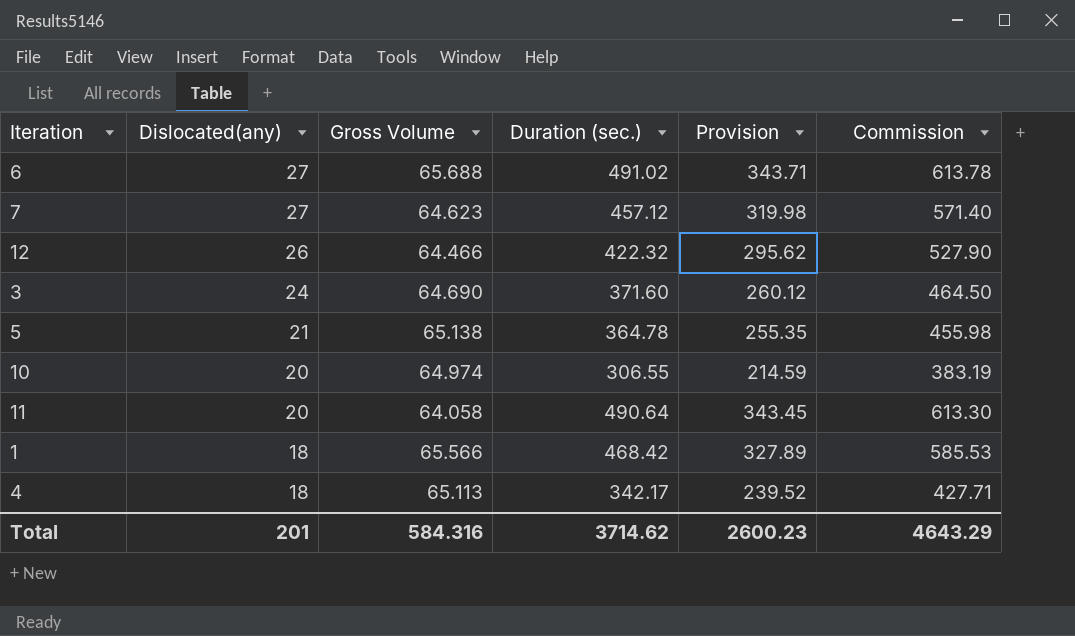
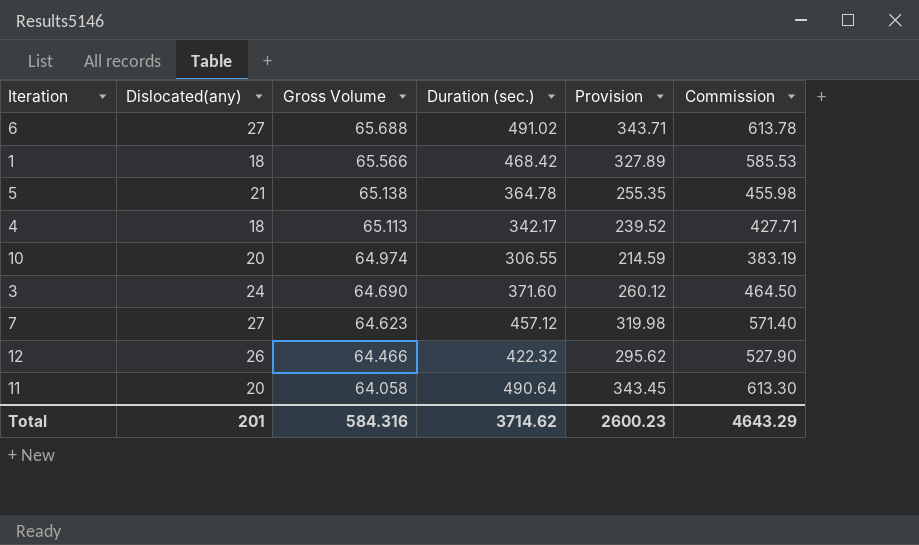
row order: Dislocated(any) descending -> Gross Volume descending

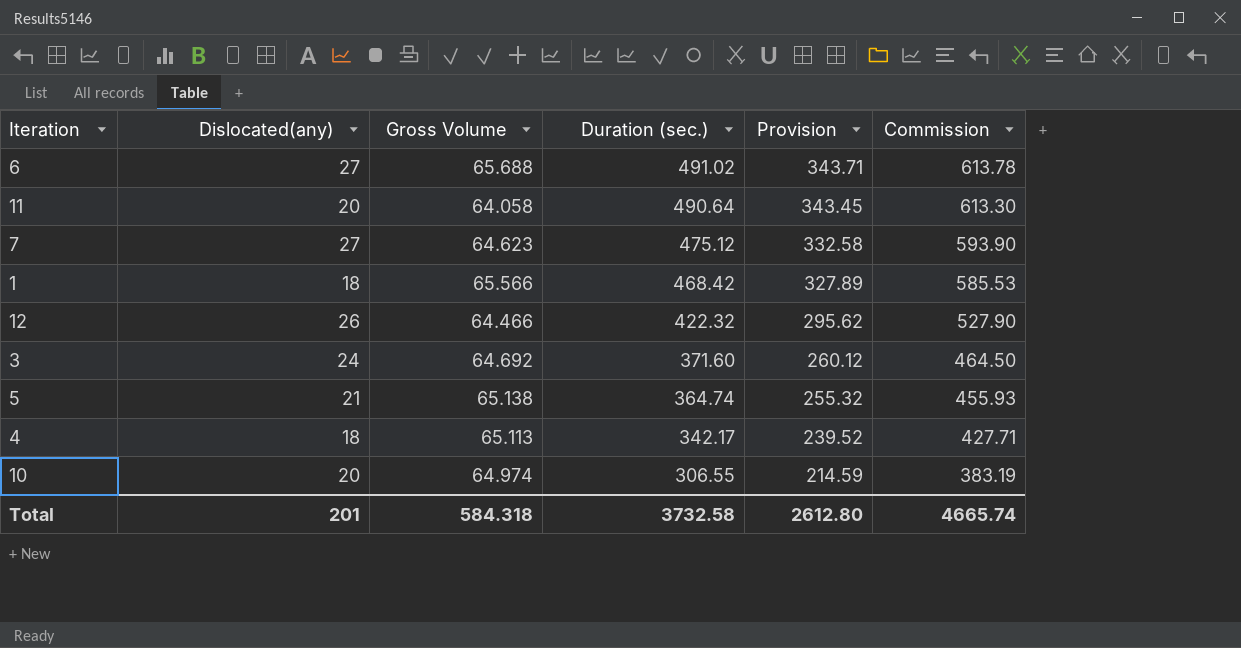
row order: Gross Volume descending -> Duration (sec.) descending
7 | Duration (sec.): 457.12 -> 475.12
7 | Provision: 319.98 -> 332.58
7 | Commission: 571.40 -> 593.90
3 | Gross Volume: 64.690 -> 64.692
5 | Duration (sec.): 364.78 -> 364.74
5 | Provision: 255.35 -> 255.32
5 | Commission: 455.98 -> 455.93
Total | Gross Volume: 584.316 -> 584.318
Total | Duration (sec.): 3714.62 -> 3732.58
Total | Provision: 2600.23 -> 2612.80
Total | Commission: 4643.29 -> 4665.74

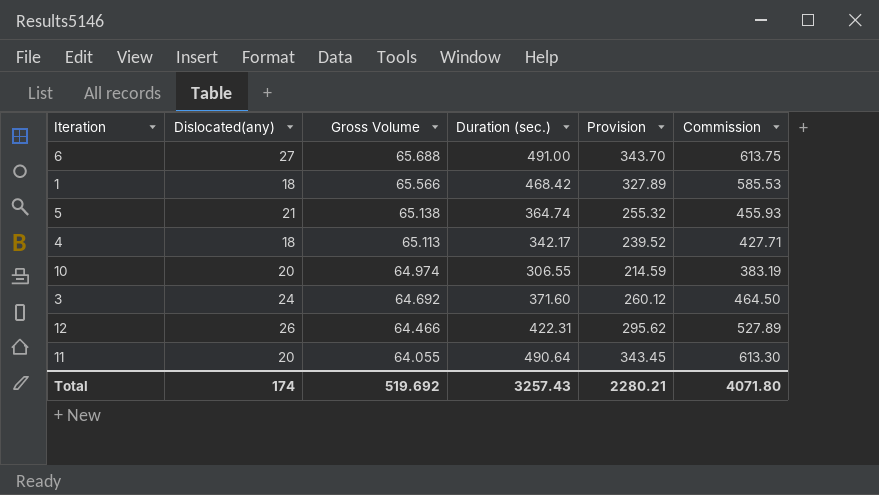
row order: Duration (sec.) descending -> Gross Volume descending
row 7: 27 | 64.623 | 475.12 | 332.58 | 593.90 -> none
6 | Duration (sec.): 491.02 -> 491.00
6 | Provision: 343.71 -> 343.70
6 | Commission: 613.78 -> 613.75
12 | Duration (sec.): 422.32 -> 422.31
12 | Commission: 527.90 -> 527.89
11 | Gross Volume: 64.058 -> 64.055
Total | Dislocated(any): 201 -> 174
Total | Gross Volume: 584.318 -> 519.692
Total | Duration (sec.): 3732.58 -> 3257.43
Total | Provision: 2612.80 -> 2280.21
Total | Commission: 4665.74 -> 4071.80

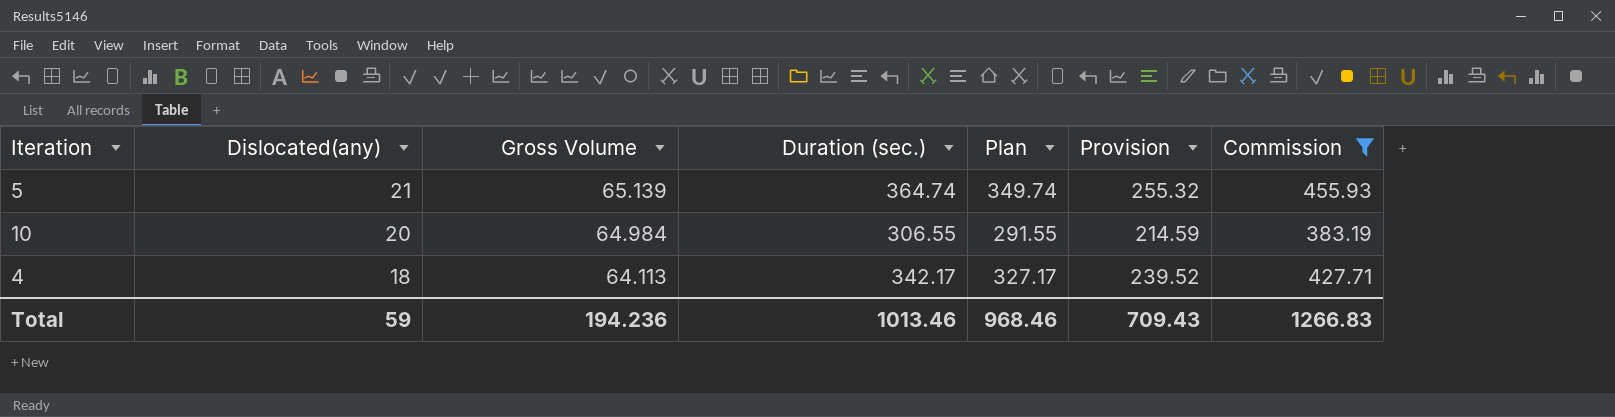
filter: none -> Commission <= 455.93
row order: Gross Volume descending -> Dislocated(any) descending
column Plan | formula: none -> [Duration (sec.)] - 15
5 | Gross Volume: 65.138 -> 65.139
10 | Gross Volume: 64.974 -> 64.984
4 | Gross Volume: 65.113 -> 64.113
Total | Dislocated(any): 174 -> 59
Total | Gross Volume: 519.692 -> 194.236
Total | Duration (sec.): 3257.43 -> 1013.46
Total | Provision: 2280.21 -> 709.43
Total | Commission: 4071.80 -> 1266.83

